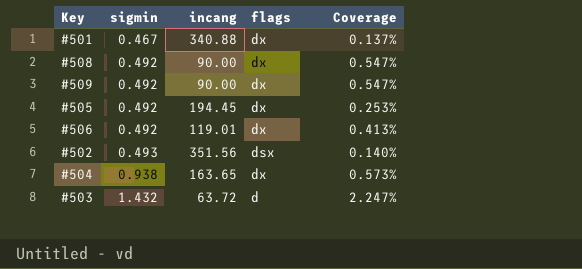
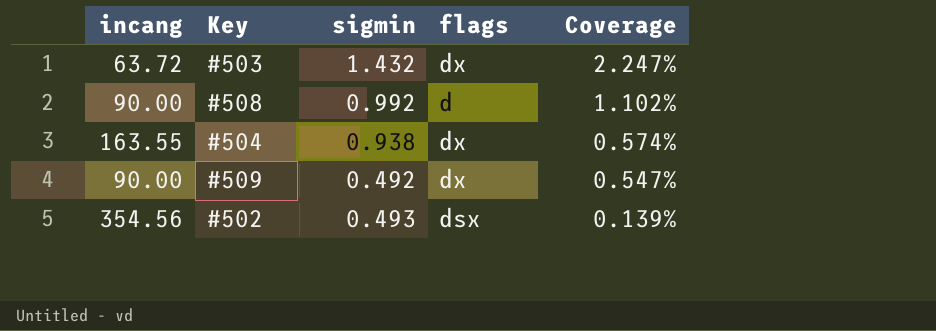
row order: sigmin ascending -> Coverage descending
column incang | position: 3 -> 1
row #501: 0.467 | 340.88 | dx | 0.137% -> none
row #505: 0.492 | 194.45 | dx | 0.253% -> none
row #506: 0.492 | 119.01 | dx | 0.413% -> none
#503 | flags: d -> dx
#508 | sigmin: 0.492 -> 0.992
#508 | flags: dx -> d
#508 | Coverage: 0.547% -> 1.102%
#504 | incang: 163.65 -> 163.55
#504 | Coverage: 0.573% -> 0.574%
#502 | incang: 351.56 -> 354.56
#502 | Coverage: 0.140% -> 0.139%

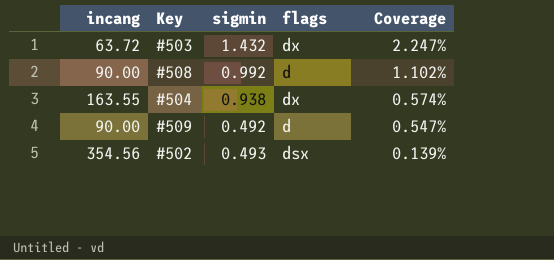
#509 | flags: dx -> d

